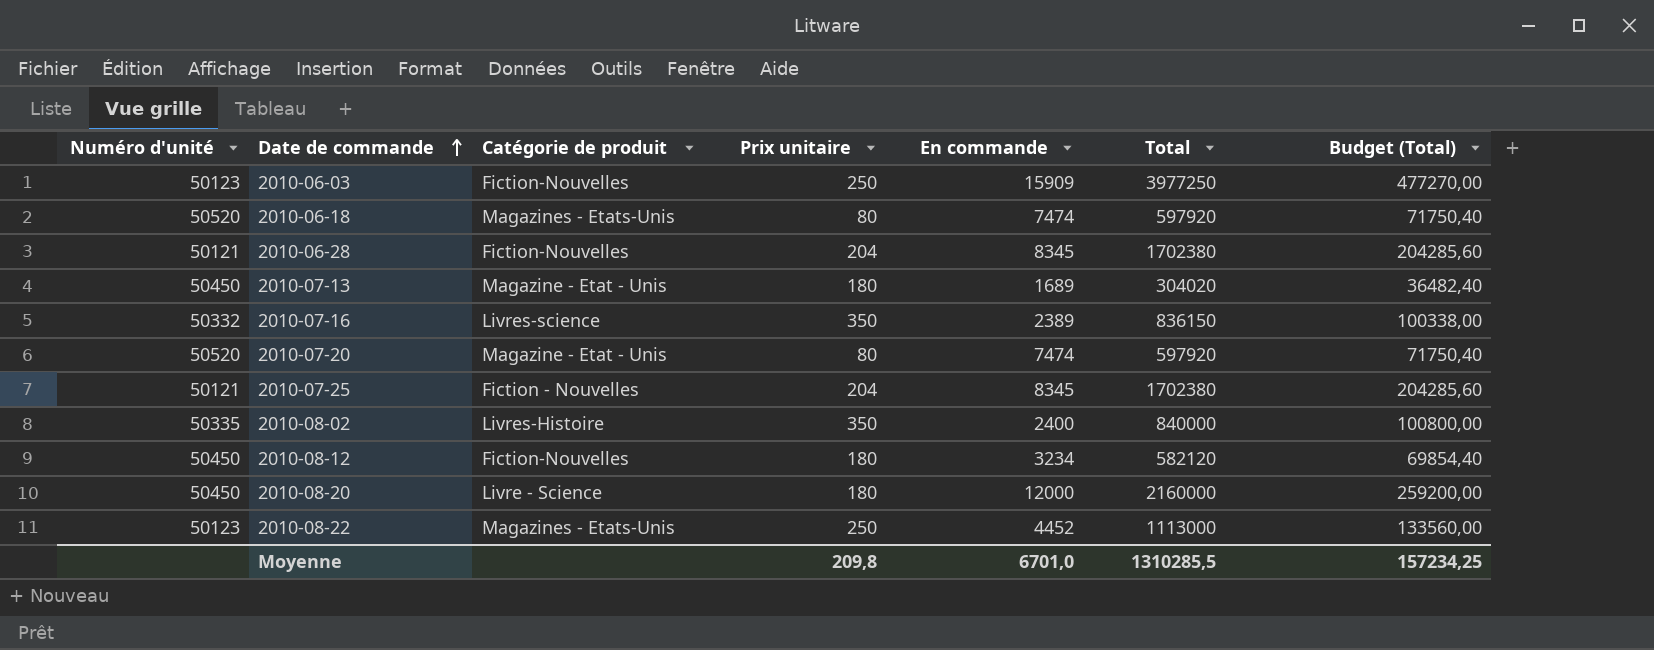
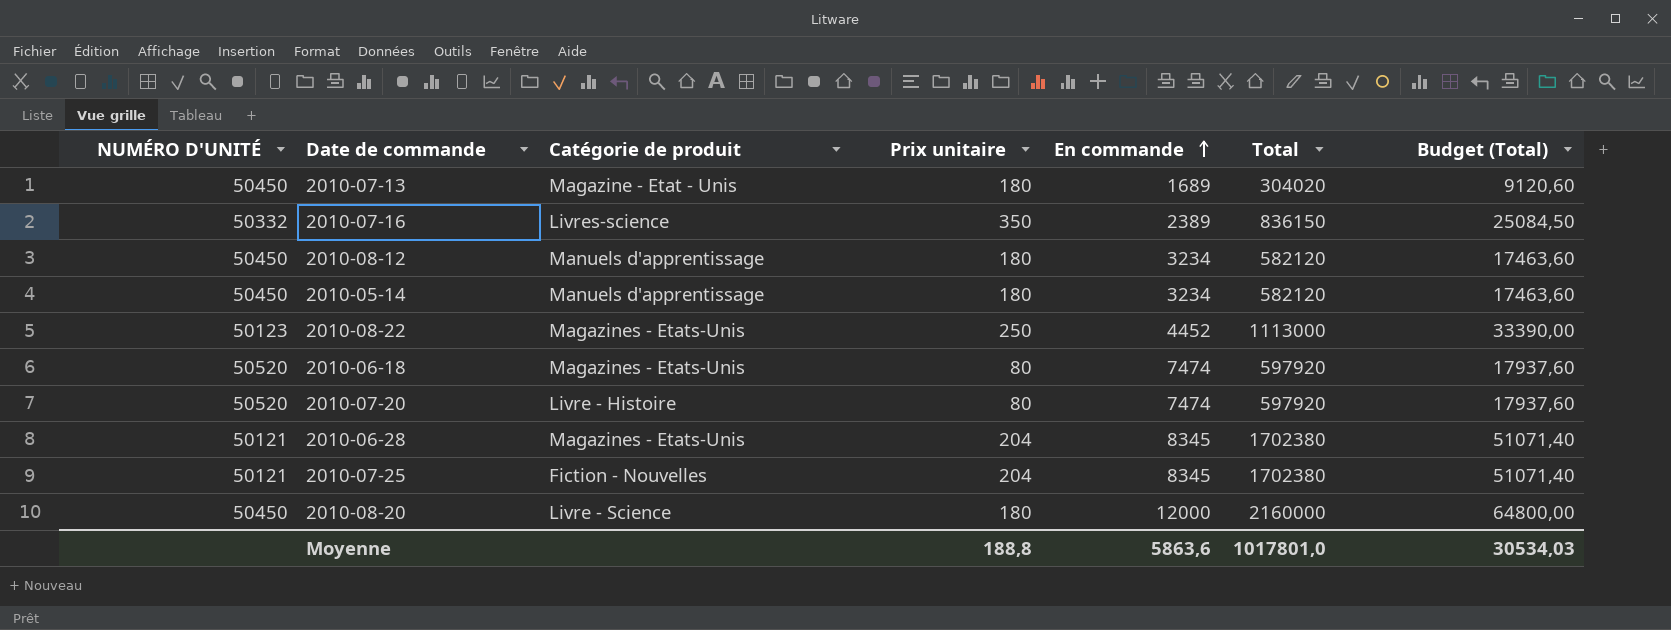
row order: Date de commande ascending -> En commande ascending
column name: Numéro d'unité -> NUMÉRO D'UNITÉ
column Budget (Total) | formula: [Total] * 0,12 -> [Total] * 0,03
row 2010-06-03: 50123 | Fiction-Nouvelles | 250 | 15909 | 3977250 | 477270,00 -> none
row 2010-08-02: 50335 | Livres-Histoire | 350 | 2400 | 840000 | 100800,00 -> none
2010-08-12 | Catégorie de produit: Fiction-Nouvelles -> Manuels d'apprentissage
row 2010-05-14: none -> 50450 | Manuels d'apprentissage | 180 | 3234 | 582120 | 17463,60
2010-07-20 | Catégorie de produit: Magazine - Etat - Unis -> Livre - Histoire
2010-06-28 | Catégorie de produit: Fiction-Nouvelles -> Magazines - Etats-Unis
Moyenne | Prix unitaire: 209,8 -> 188,8
Moyenne | En commande: 6701,0 -> 5863,6
Moyenne | Total: 1310285,5 -> 1017801,0
Moyenne | Budget (Total): 157234,25 -> 30534,03

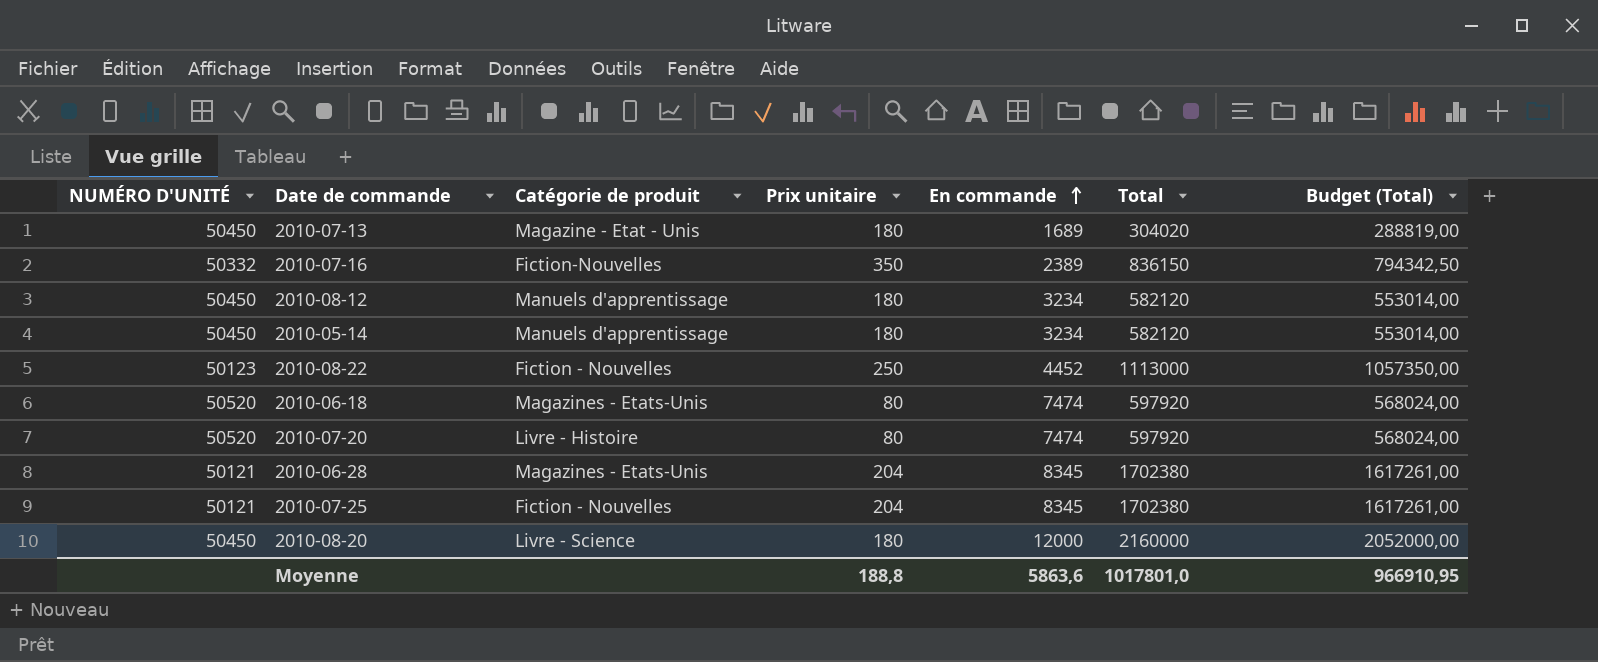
column Budget (Total) | formula: [Total] * 0,03 -> [Total] * 0,95
2010-07-16 | Catégorie de produit: Livres-science -> Fiction-Nouvelles
2010-08-22 | Catégorie de produit: Magazines - Etats-Unis -> Fiction - Nouvelles
Moyenne | Budget (Total): 30534,03 -> 966910,95

